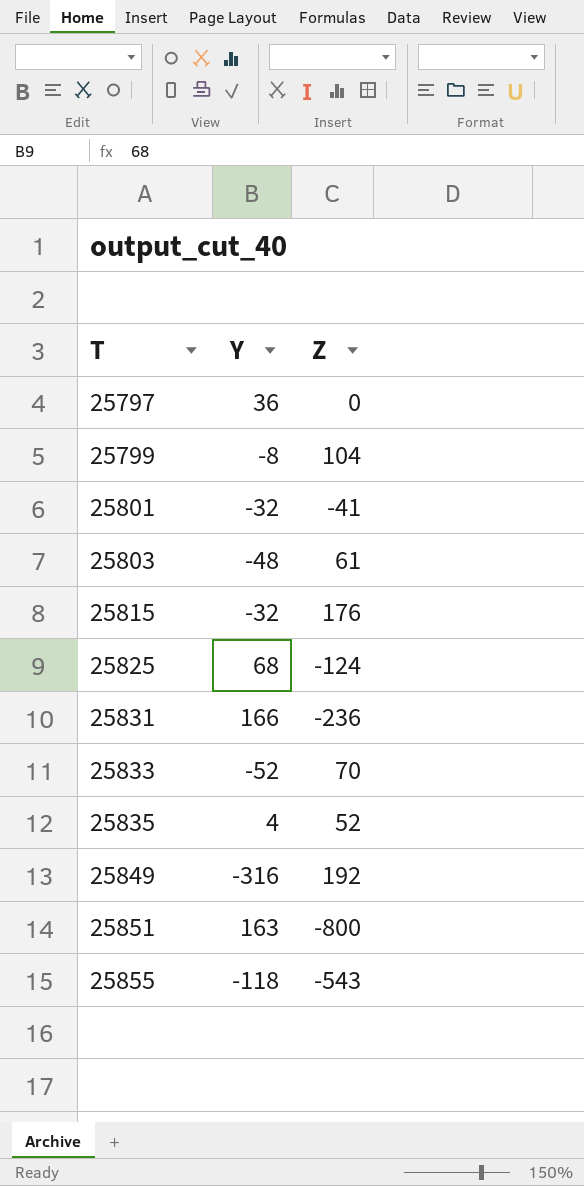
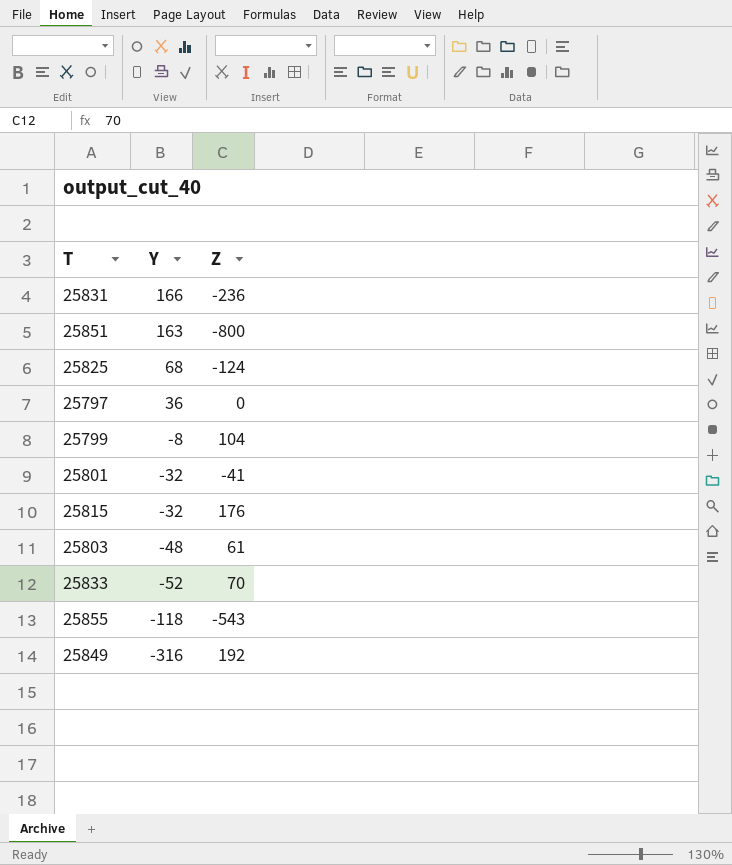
row order: T ascending -> Y descending
row 25835: 4 | 52 -> none

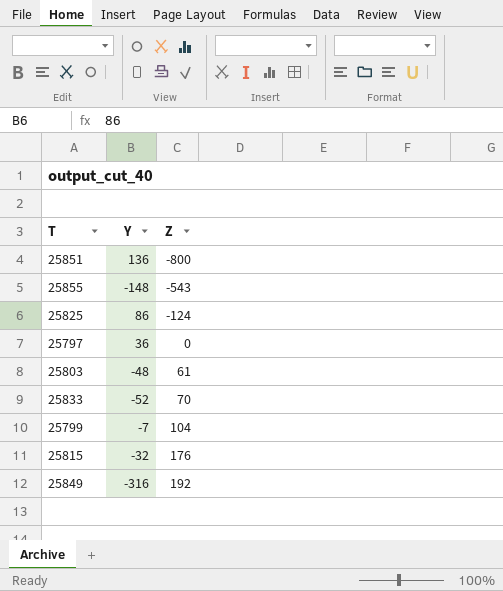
row order: Y descending -> Z ascending
row 25831: 166 | -236 -> none
row 25801: -32 | -41 -> none
25851 | Y: 163 -> 136
25855 | Y: -118 -> -148
25825 | Y: 68 -> 86
25799 | Y: -8 -> -7

